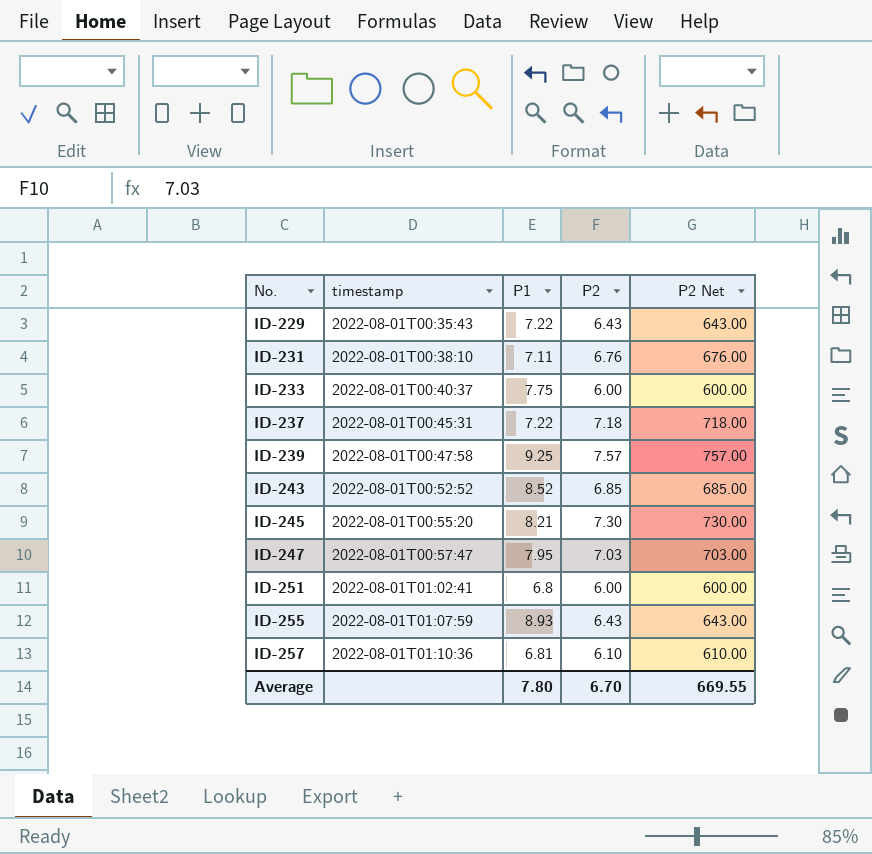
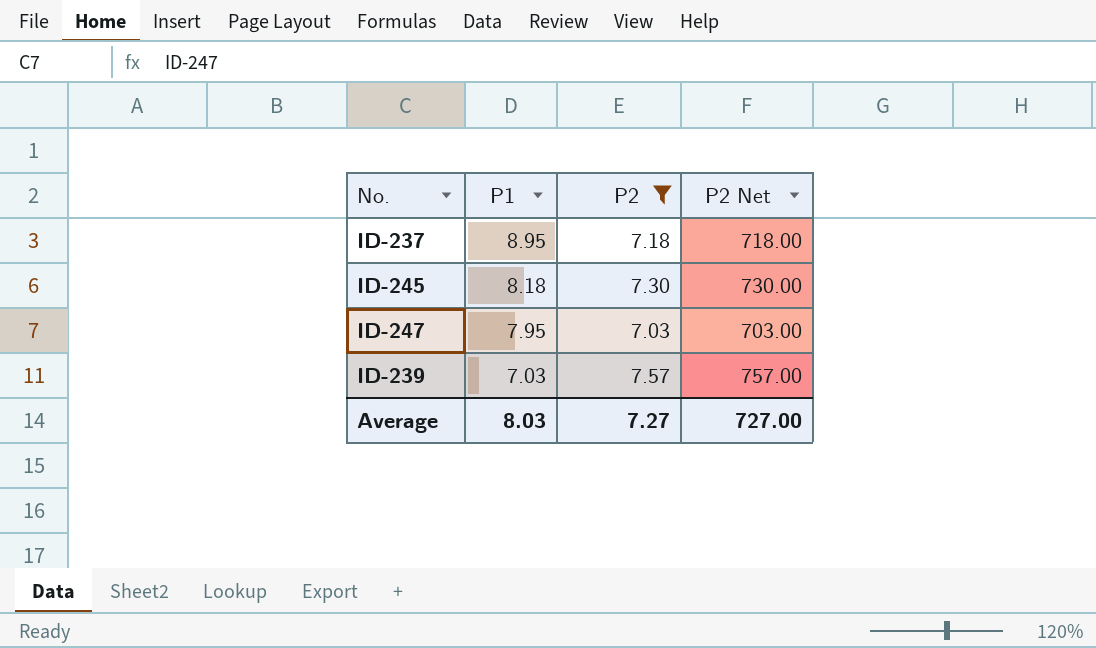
filter: none -> P2 >= 7.03
row order: No. ascending -> P1 descending
column timestamp | position: 2 -> none
ID-237 | P1: 7.22 -> 8.95
ID-245 | P1: 8.21 -> 8.18
ID-239 | P1: 9.25 -> 7.03
Average | P1: 7.80 -> 8.03
Average | P2: 6.70 -> 7.27
Average | P2 Net: 669.55 -> 727.00

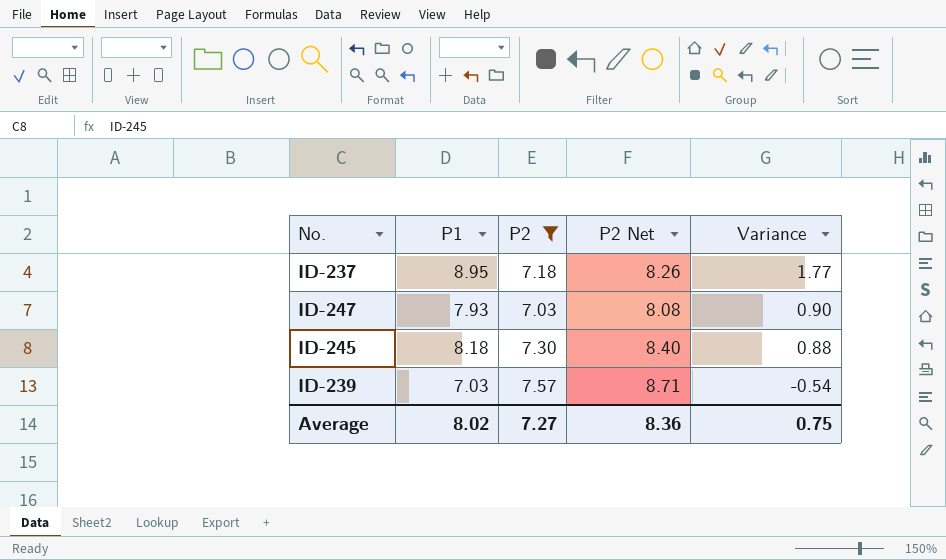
row order: P1 descending -> Variance descending
column P2 Net | formula: [P2] * 100 -> [P2] * 1.15
column Variance | formula: none -> [P1] - [P2]
ID-247 | P1: 7.95 -> 7.93
Average | P1: 8.03 -> 8.02
Average | P2 Net: 727.00 -> 8.36

